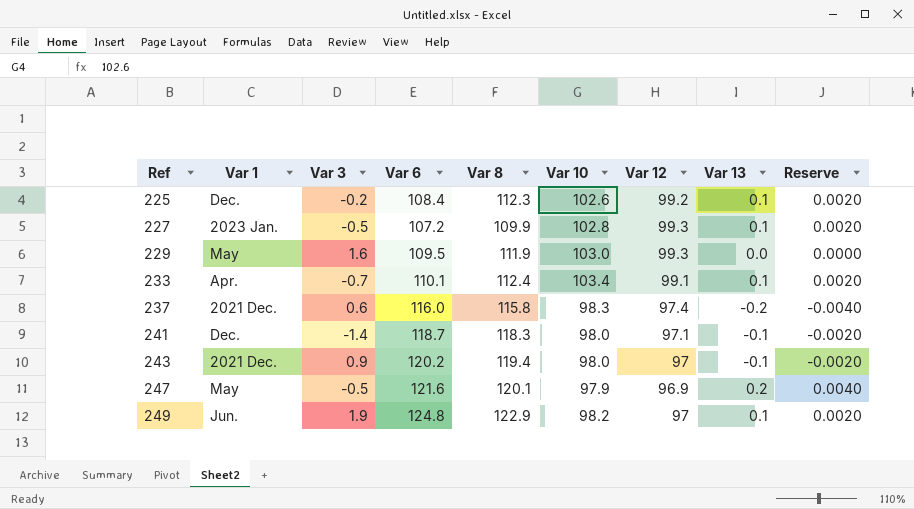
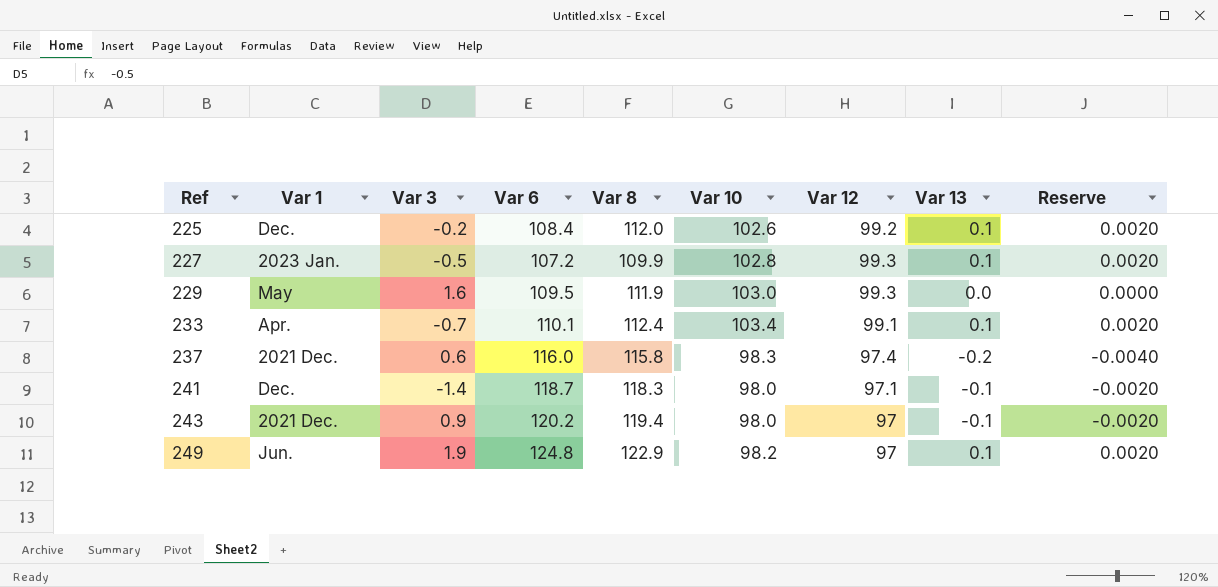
row 247: May | -0.5 | 121.6 | 120.1 | 97.9 | 96.9 | 0.2 | 0.0040 -> none
225 | Var 8: 112.3 -> 112.0

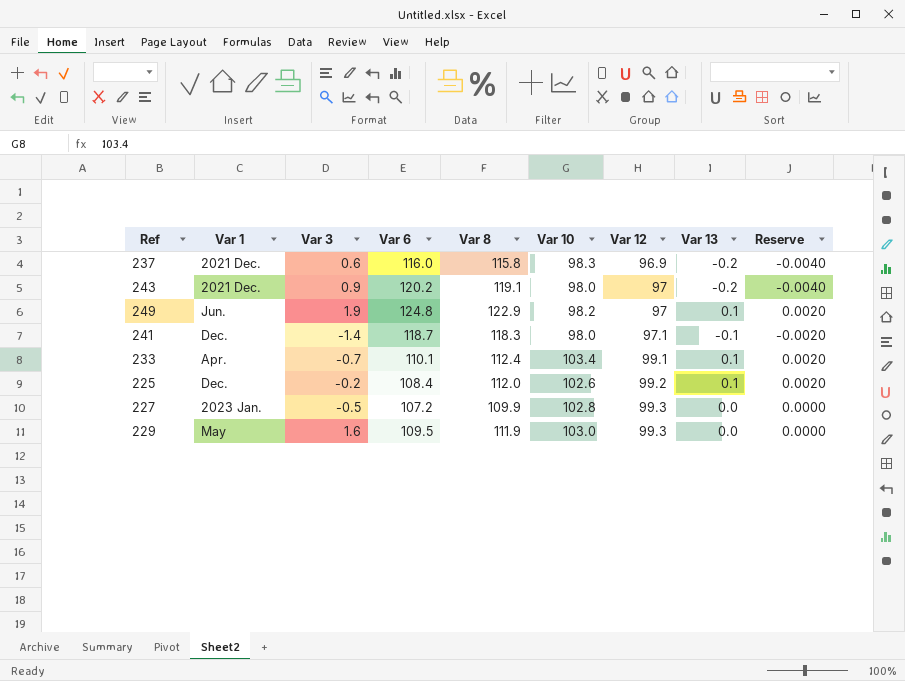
row order: Ref ascending -> Var 12 ascending
237 | Var 12: 97.4 -> 96.9
243 | Var 8: 119.4 -> 119.1
243 | Var 13: -0.1 -> -0.2
243 | Reserve: -0.0020 -> -0.0040
227 | Var 13: 0.1 -> 0.0
227 | Reserve: 0.0020 -> 0.0000

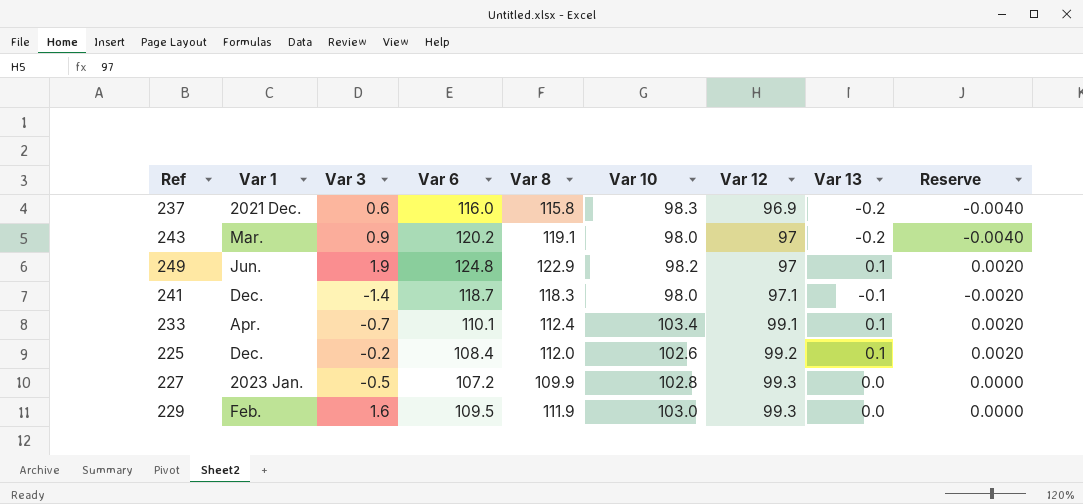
243 | Var 1: 2021 Dec. -> Mar.
229 | Var 1: May -> Feb.

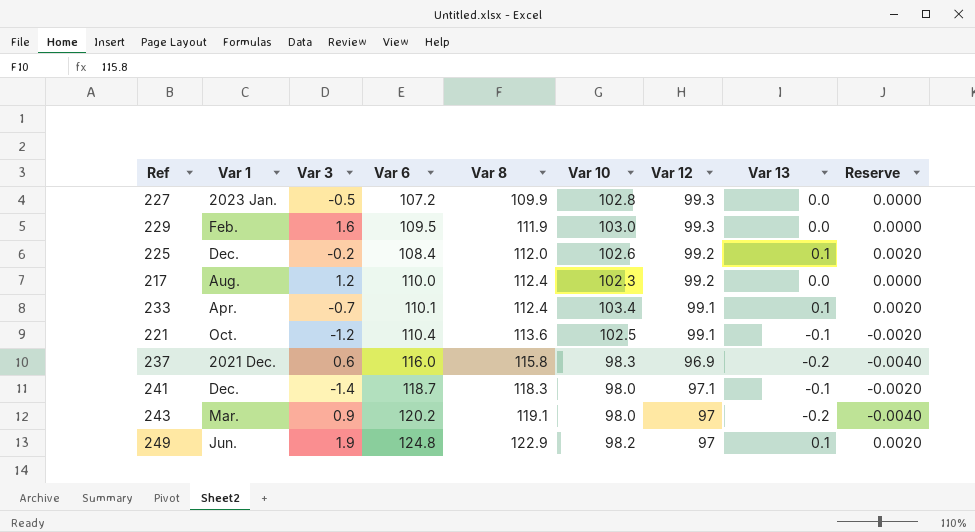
row order: Var 12 ascending -> Var 8 ascending
row 217: none -> Aug. | 1.2 | 110.0 | 112.4 | 102.3 | 99.2 | 0.0 | 0.0000
row 221: none -> Oct. | -1.2 | 110.4 | 113.6 | 102.5 | 99.1 | -0.1 | -0.0020

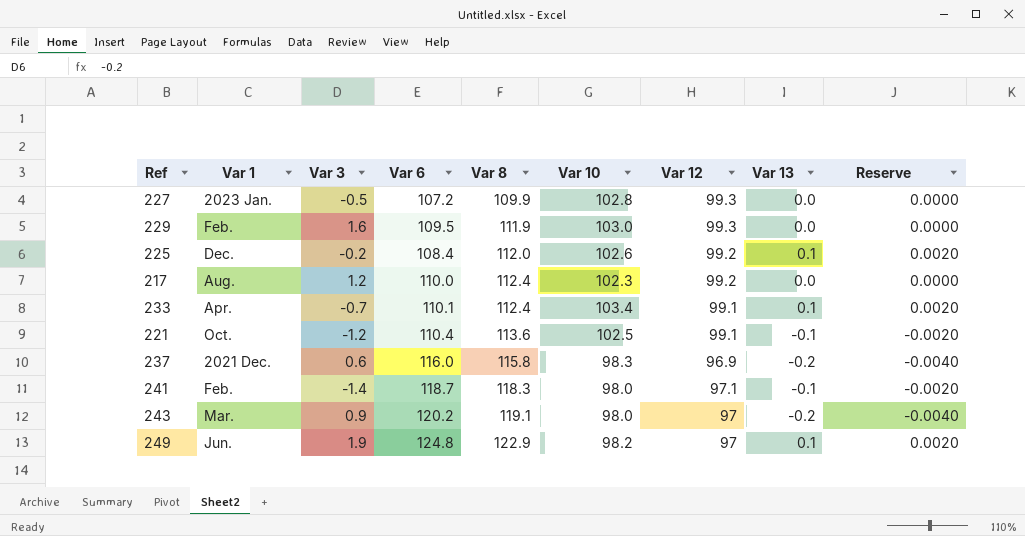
241 | Var 1: Dec. -> Feb.

